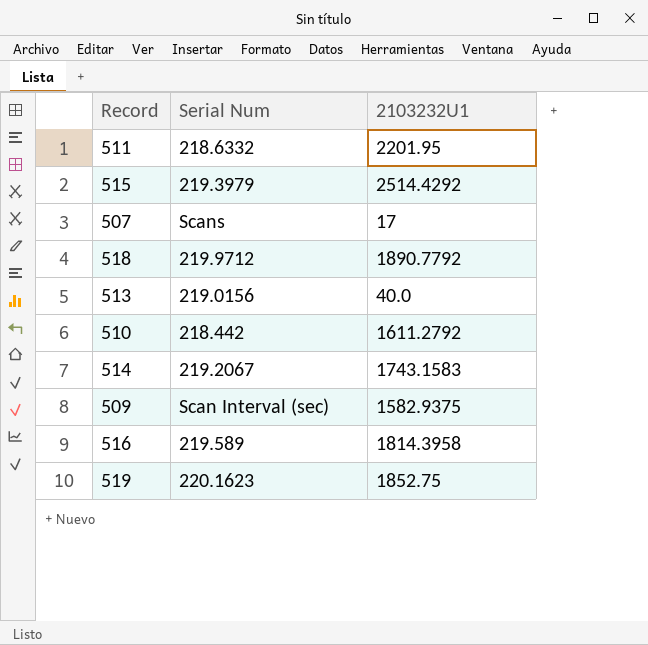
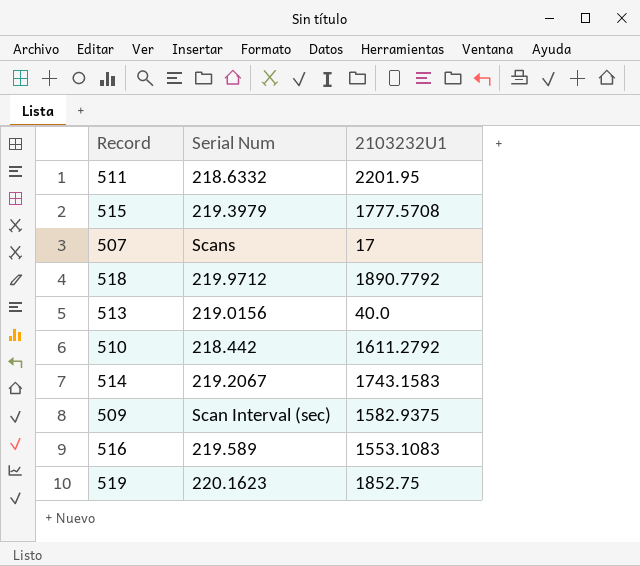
515 | 2103232U1: 2514.4292 -> 1777.5708
516 | 2103232U1: 1814.3958 -> 1553.1083

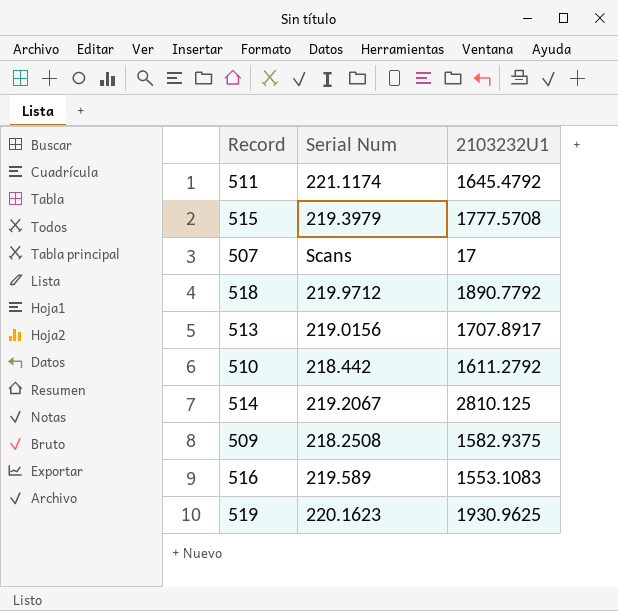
511 | Serial Num: 218.6332 -> 221.1174
511 | 2103232U1: 2201.95 -> 1645.4792
513 | 2103232U1: 40.0 -> 1707.8917
514 | 2103232U1: 1743.1583 -> 2810.125
509 | Serial Num: Scan Interval (sec) -> 218.2508
519 | 2103232U1: 1852.75 -> 1930.9625

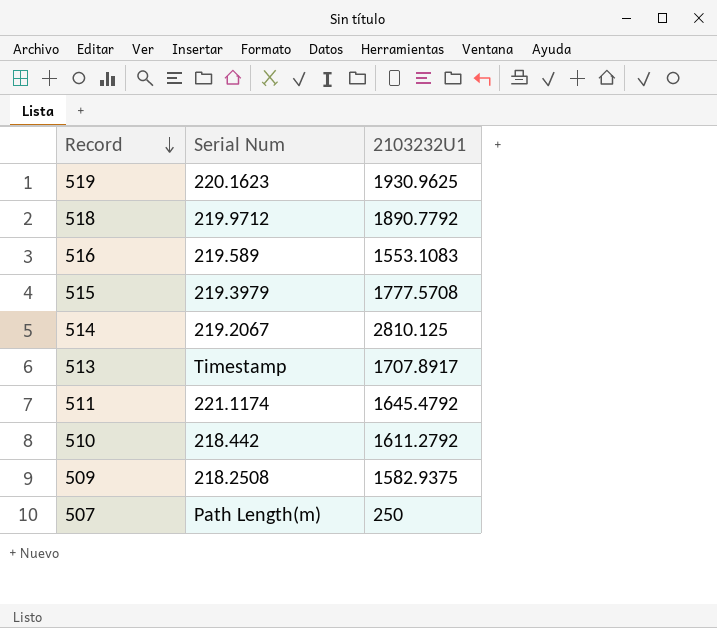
row order: none -> Record descending
513 | Serial Num: 219.0156 -> Timestamp
507 | Serial Num: Scans -> Path Length(m)
507 | 2103232U1: 17 -> 250

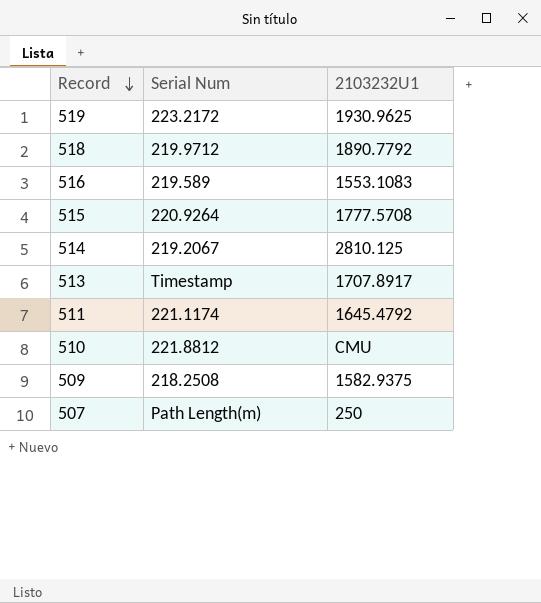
519 | Serial Num: 220.1623 -> 223.2172
515 | Serial Num: 219.3979 -> 220.9264
510 | Serial Num: 218.442 -> 221.8812
510 | 2103232U1: 1611.2792 -> CMU

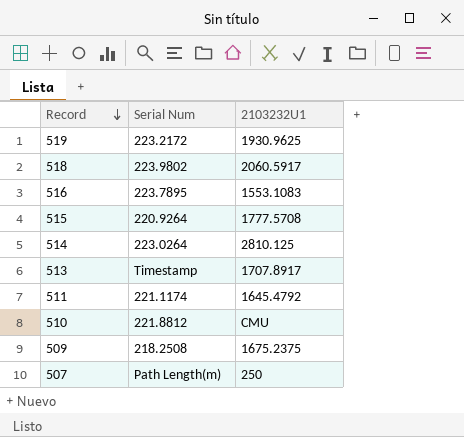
518 | Serial Num: 219.9712 -> 223.9802
518 | 2103232U1: 1890.7792 -> 2060.5917
516 | Serial Num: 219.589 -> 223.7895
514 | Serial Num: 219.2067 -> 223.0264
509 | 2103232U1: 1582.9375 -> 1675.2375

